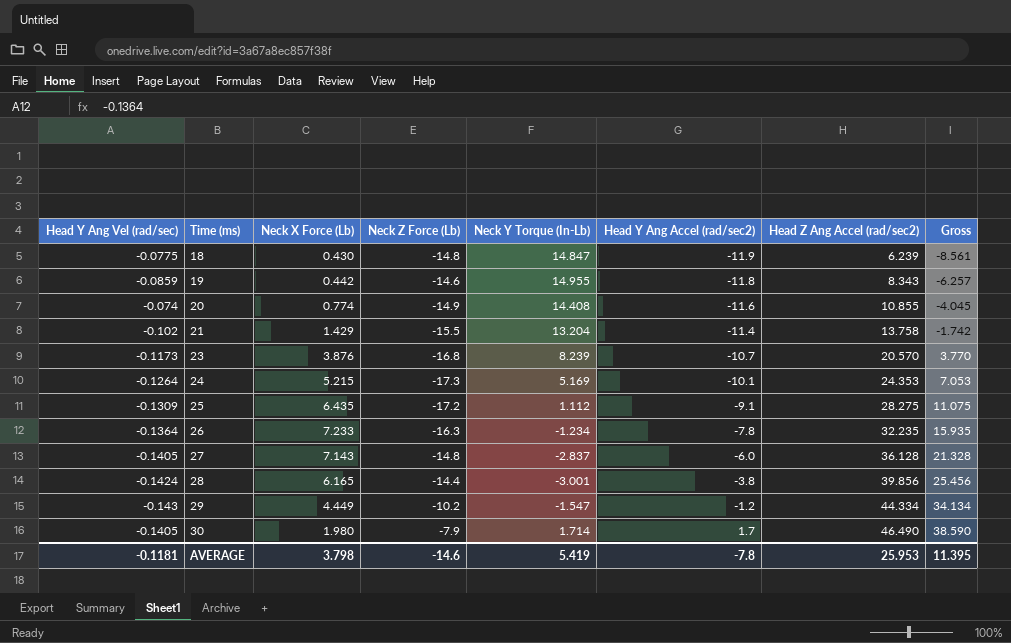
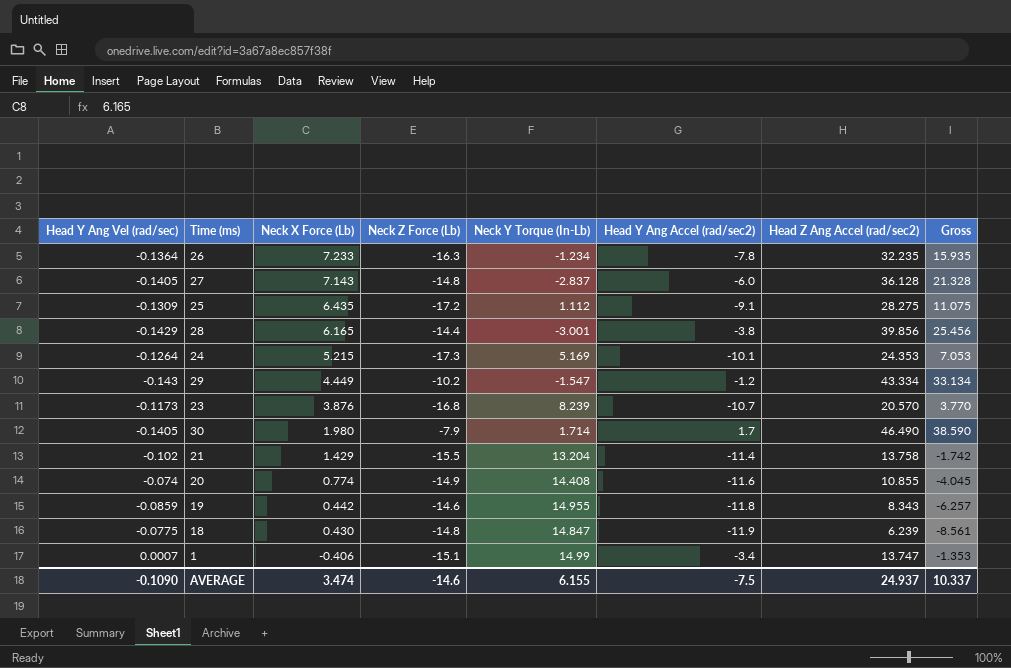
row order: Time (ms) ascending -> Neck X Force (Lb) descending
28 | Head Y Ang Vel (rad/sec): -0.1424 -> -0.1429
29 | Head Z Ang Accel (rad/sec2): 44.334 -> 43.334
29 | Gross: 34.134 -> 33.134
row 1: none -> 0.0007 | -0.406 | -15.1 | 14.99 | -3.4 | 13.747 | -1.353
AVERAGE | Head Y Ang Vel (rad/sec): -0.1181 -> -0.1090
AVERAGE | Neck X Force (Lb): 3.798 -> 3.474
AVERAGE | Neck Y Torque (In-Lb): 5.419 -> 6.155
AVERAGE | Head Y Ang Accel (rad/sec2): -7.8 -> -7.5
AVERAGE | Head Z Ang Accel (rad/sec2): 25.953 -> 24.937
AVERAGE | Gross: 11.395 -> 10.337

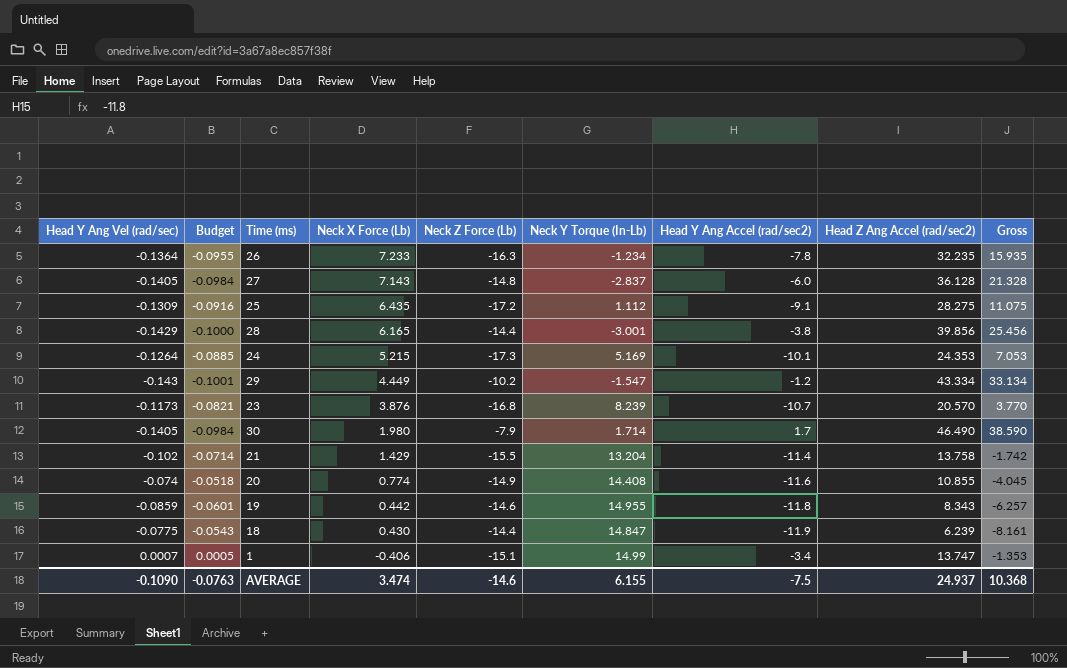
column Budget | formula: none -> [Head Y Ang Vel (rad/sec)] * 0.7
18 | Neck Z Force (Lb): -14.8 -> -14.4
18 | Gross: -8.561 -> -8.161
AVERAGE | Gross: 10.337 -> 10.368

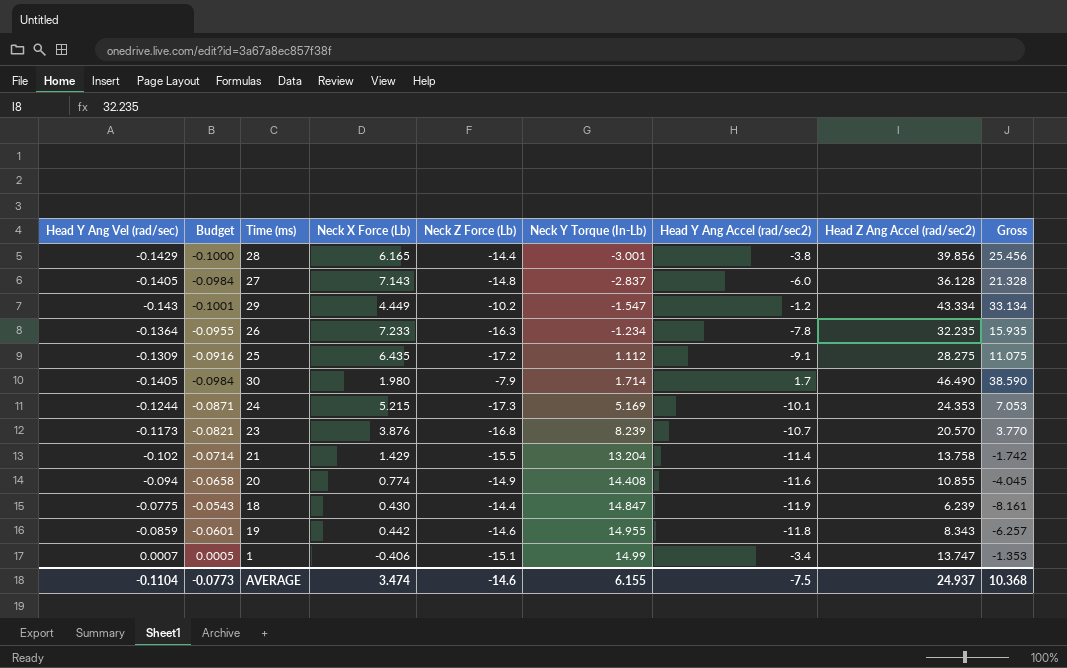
row order: Neck X Force (Lb) descending -> Neck Y Torque (In-Lb) ascending
24 | Head Y Ang Vel (rad/sec): -0.1264 -> -0.1244
24 | Budget: -0.0885 -> -0.0871
20 | Head Y Ang Vel (rad/sec): -0.074 -> -0.094
20 | Budget: -0.0518 -> -0.0658
AVERAGE | Head Y Ang Vel (rad/sec): -0.1090 -> -0.1104
AVERAGE | Budget: -0.0763 -> -0.0773

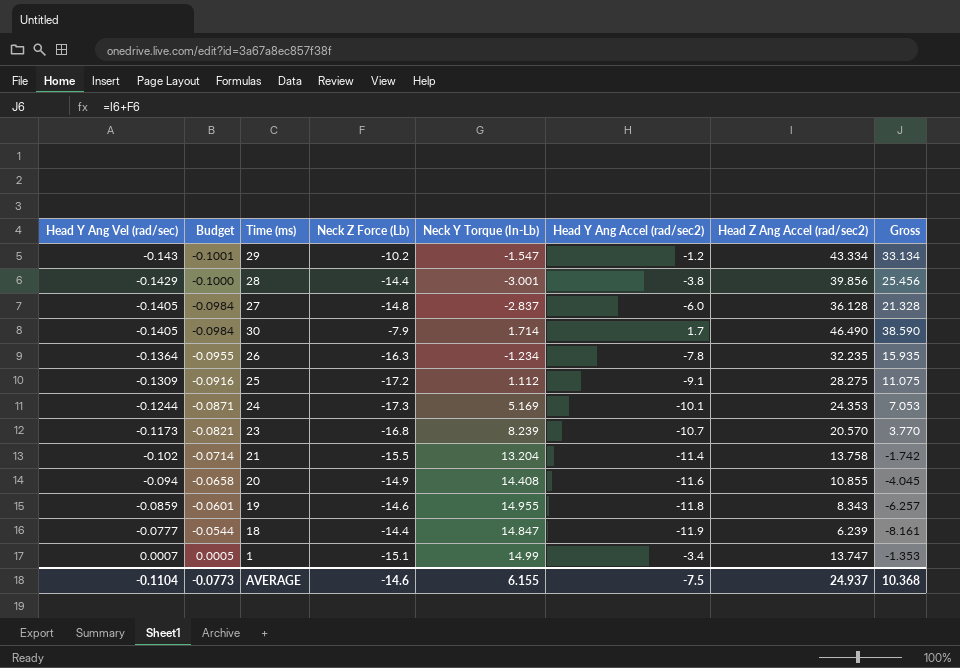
row order: Neck Y Torque (In-Lb) ascending -> Head Y Ang Vel (rad/sec) ascending
column Neck X Force (Lb) | position: 4 -> none
18 | Head Y Ang Vel (rad/sec): -0.0775 -> -0.0777
18 | Budget: -0.0543 -> -0.0544

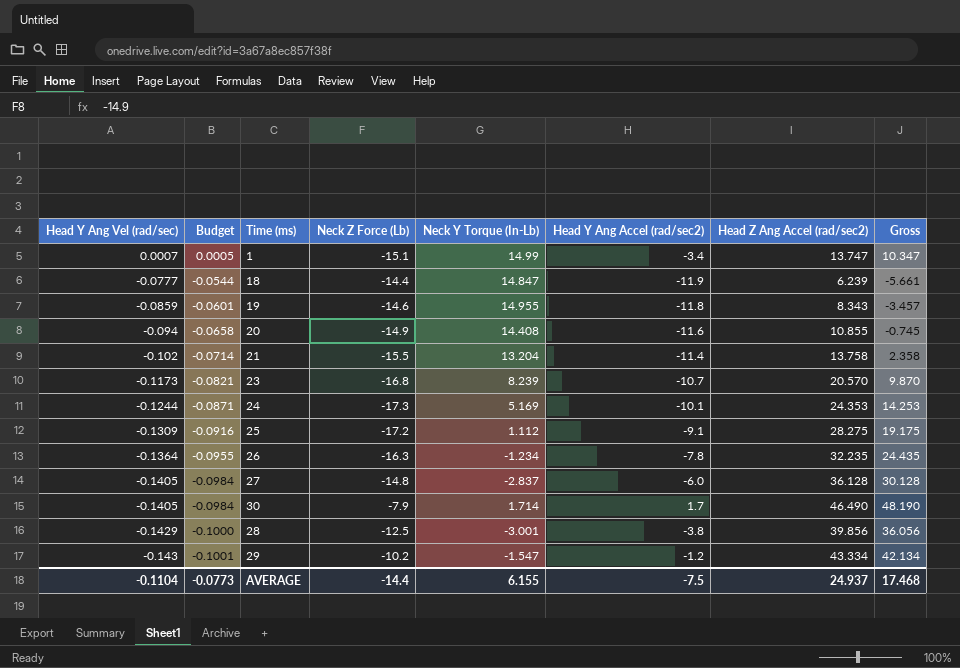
row order: Head Y Ang Vel (rad/sec) ascending -> Head Y Ang Vel (rad/sec) descending
column Gross | formula: [Neck Z Force (Lb)] + [Head Z Ang Accel (rad/sec2)] -> [Head Y Ang Accel (rad/sec2)] + [Head Z Ang Accel (rad/sec2)]
28 | Neck Z Force (Lb): -14.4 -> -12.5
AVERAGE | Neck Z Force (Lb): -14.6 -> -14.4
AVERAGE | Gross: 10.368 -> 17.468

